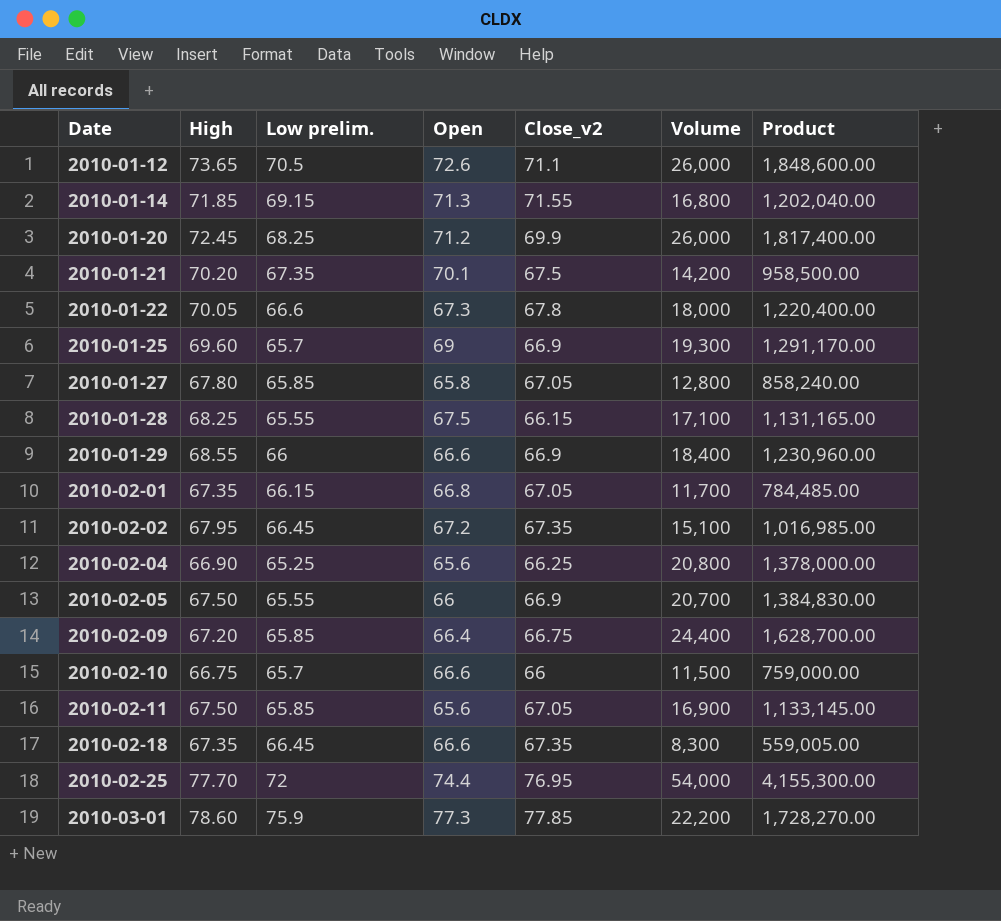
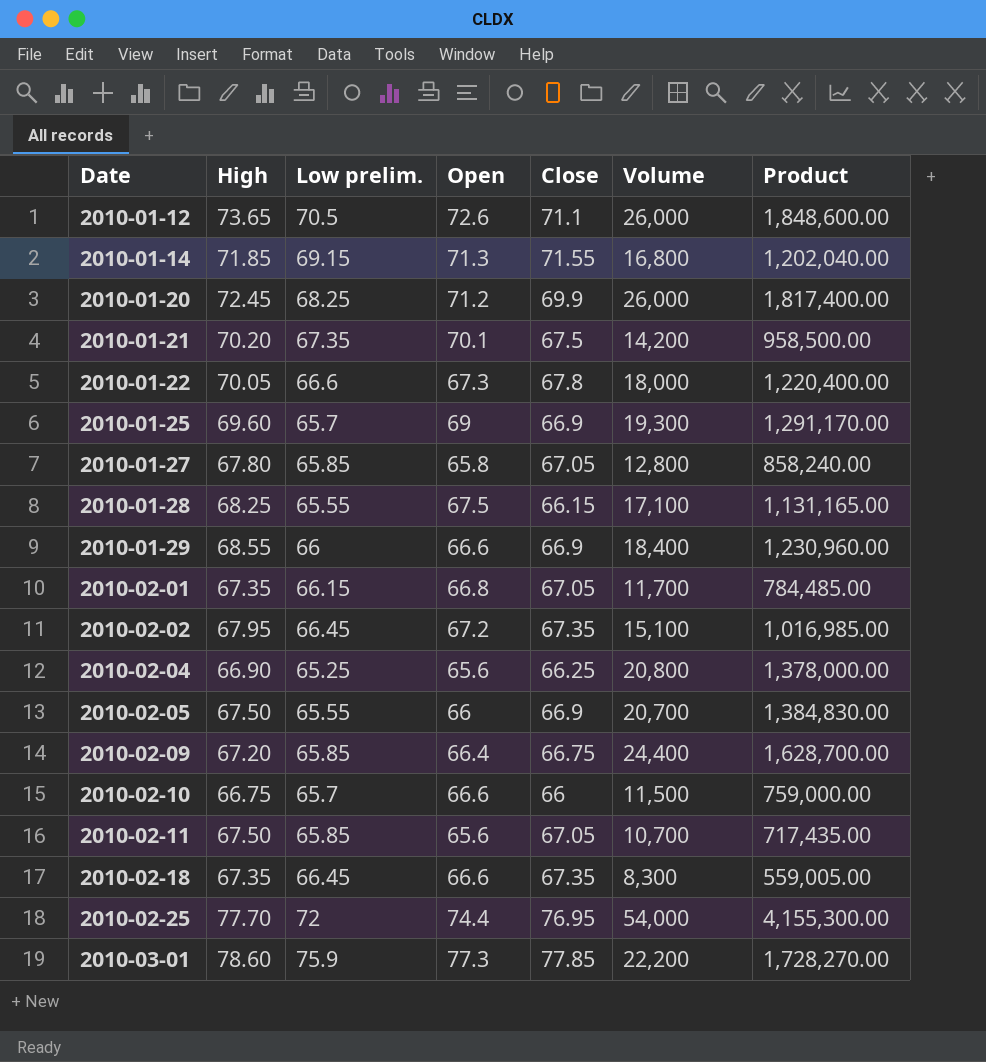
column name: Close_v2 -> Close
2010-02-11 | Volume: 16,900 -> 10,700
2010-02-11 | Product: 1,133,145.00 -> 717,435.00

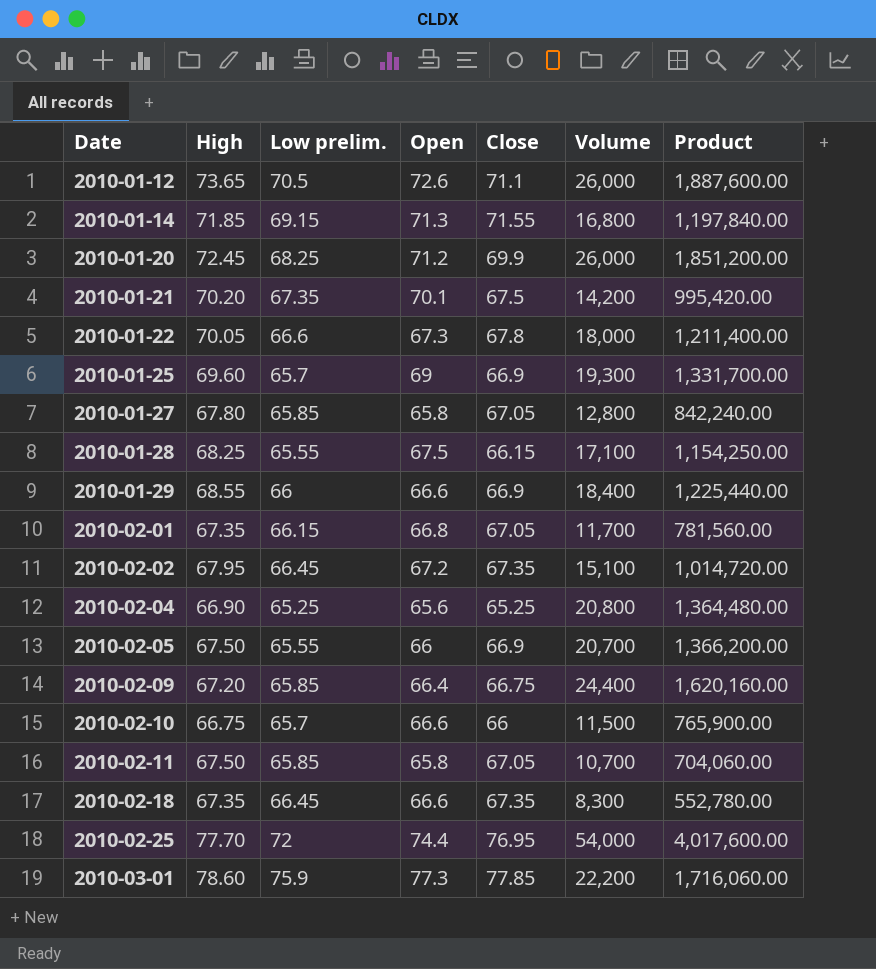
column Product | formula: [Close] * [Volume] -> [Open] * [Volume]
2010-02-04 | Close: 66.25 -> 65.25
2010-02-11 | Open: 65.6 -> 65.8

